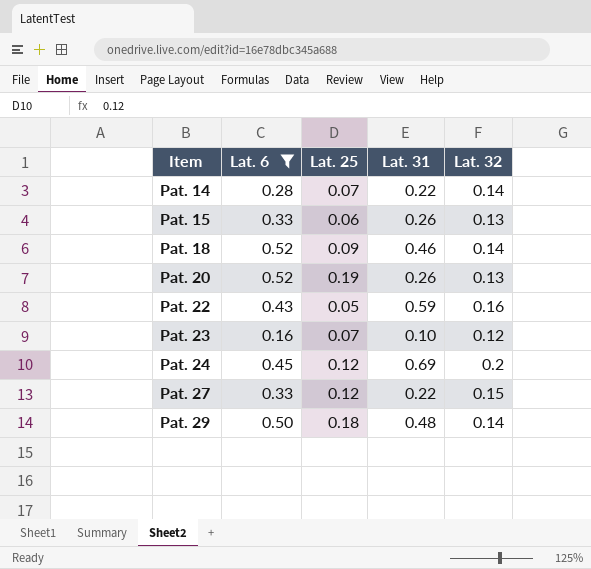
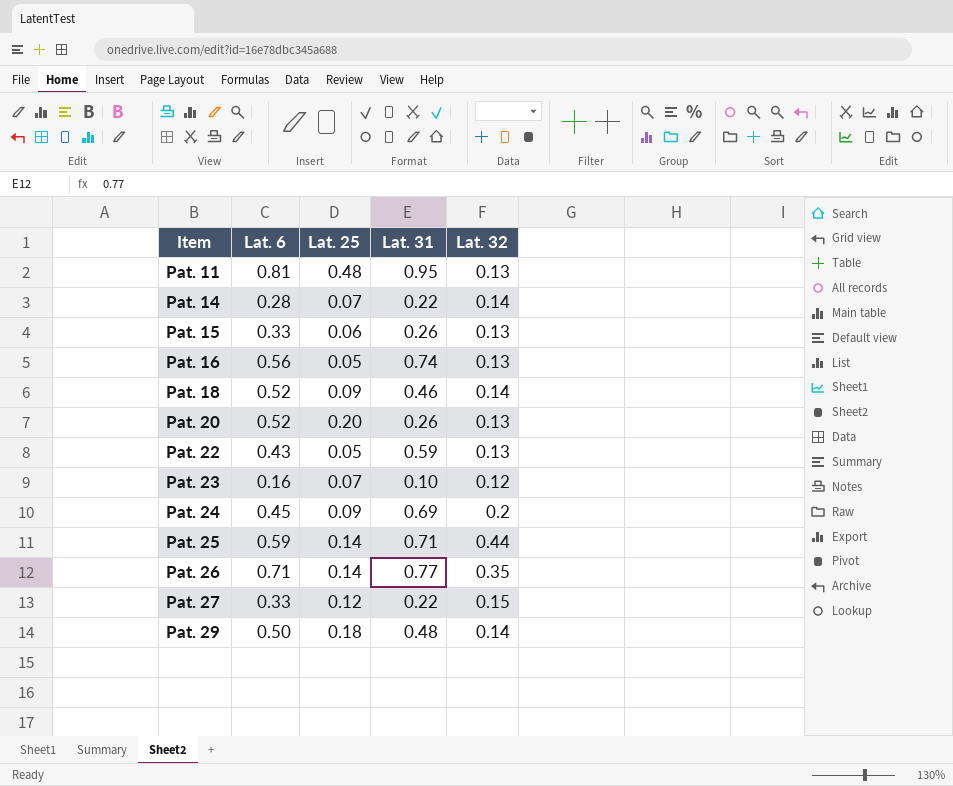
filter: Lat. 6 <= 0.52 -> none
Pat. 20 | Lat. 25: 0.19 -> 0.20
Pat. 22 | Lat. 32: 0.16 -> 0.13
Pat. 24 | Lat. 25: 0.12 -> 0.09

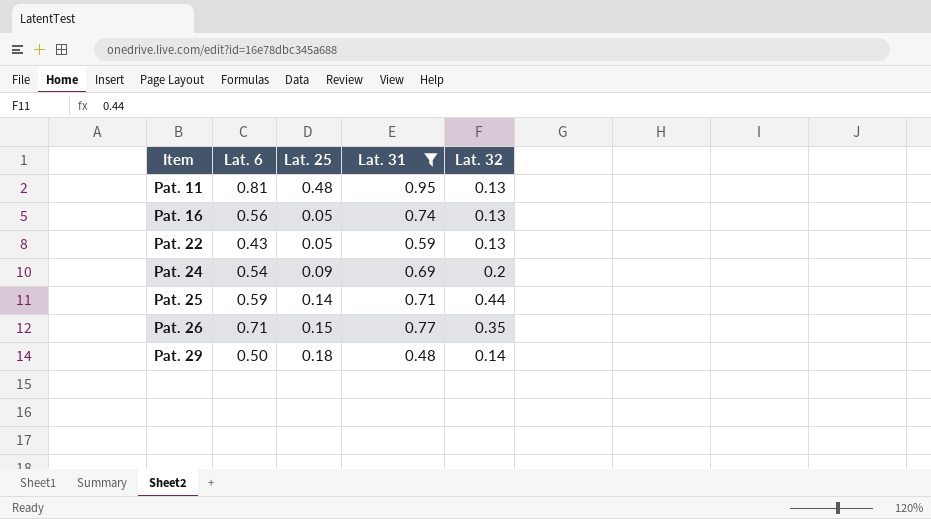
filter: none -> Lat. 31 >= 0.48
Pat. 24 | Lat. 6: 0.45 -> 0.54
Pat. 26 | Lat. 25: 0.14 -> 0.15

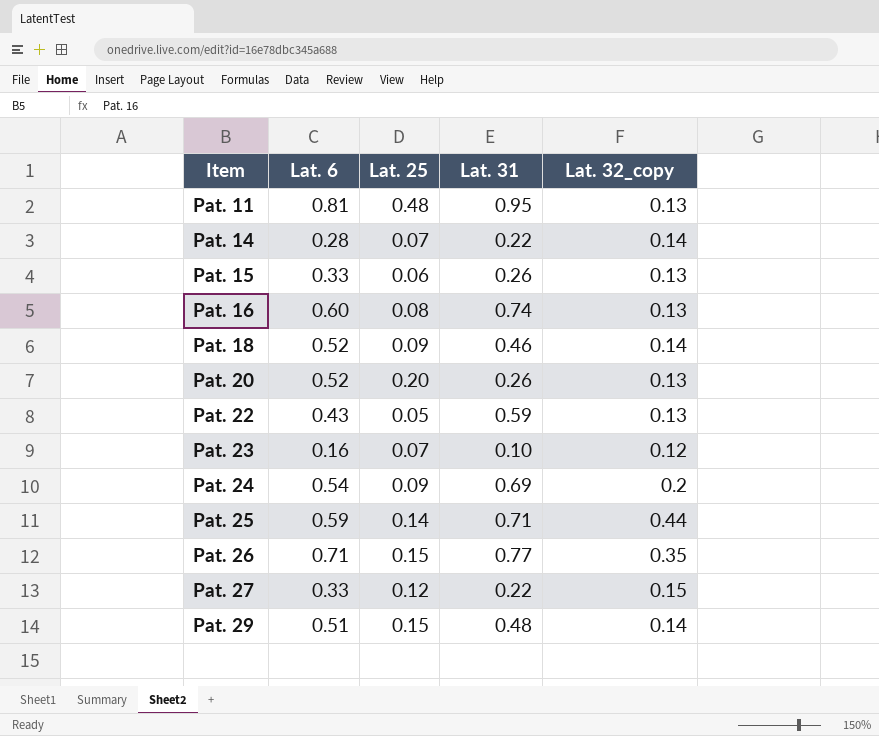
filter: Lat. 31 >= 0.48 -> none
column name: Lat. 32 -> Lat. 32_copy
Pat. 16 | Lat. 6: 0.56 -> 0.60
Pat. 16 | Lat. 25: 0.05 -> 0.08
Pat. 29 | Lat. 6: 0.50 -> 0.51
Pat. 29 | Lat. 25: 0.18 -> 0.15

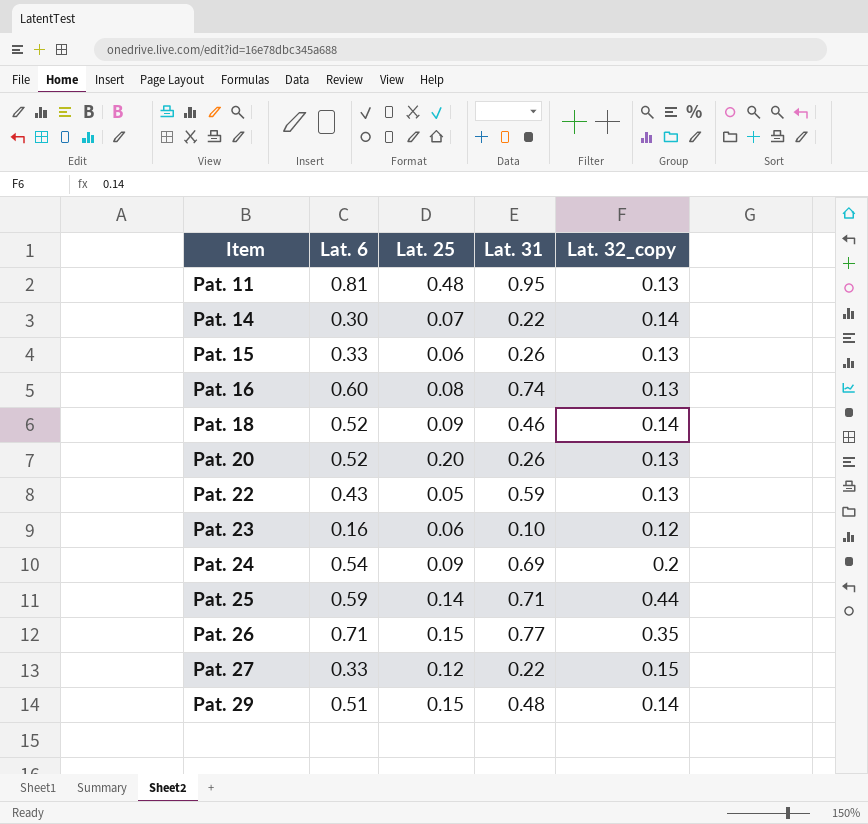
Pat. 14 | Lat. 6: 0.28 -> 0.30
Pat. 23 | Lat. 25: 0.07 -> 0.06

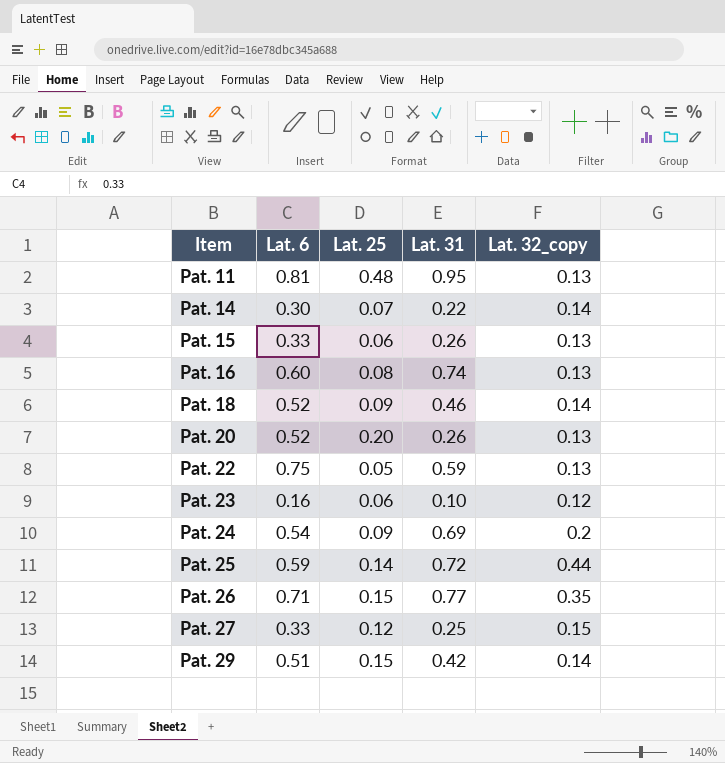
Pat. 22 | Lat. 6: 0.43 -> 0.75
Pat. 25 | Lat. 31: 0.71 -> 0.72
Pat. 27 | Lat. 31: 0.22 -> 0.25
Pat. 29 | Lat. 31: 0.48 -> 0.42

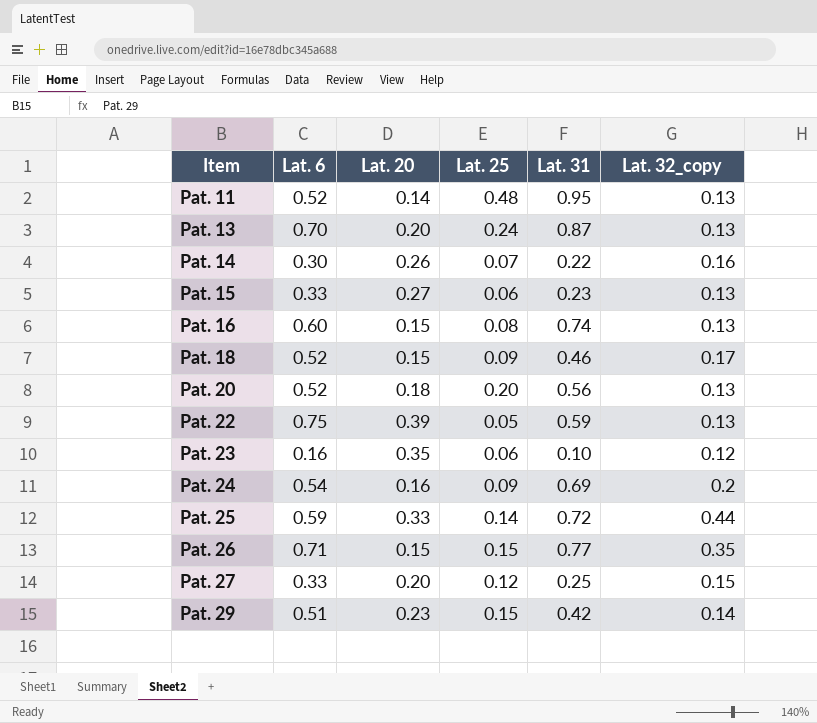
column Lat. 20 | position: none -> 3
Pat. 11 | Lat. 6: 0.81 -> 0.52
row Pat. 13: none -> 0.70 | 0.20 | 0.24 | 0.87 | 0.13
Pat. 14 | Lat. 32_copy: 0.14 -> 0.16
Pat. 15 | Lat. 31: 0.26 -> 0.23
Pat. 18 | Lat. 32_copy: 0.14 -> 0.17
Pat. 20 | Lat. 31: 0.26 -> 0.56

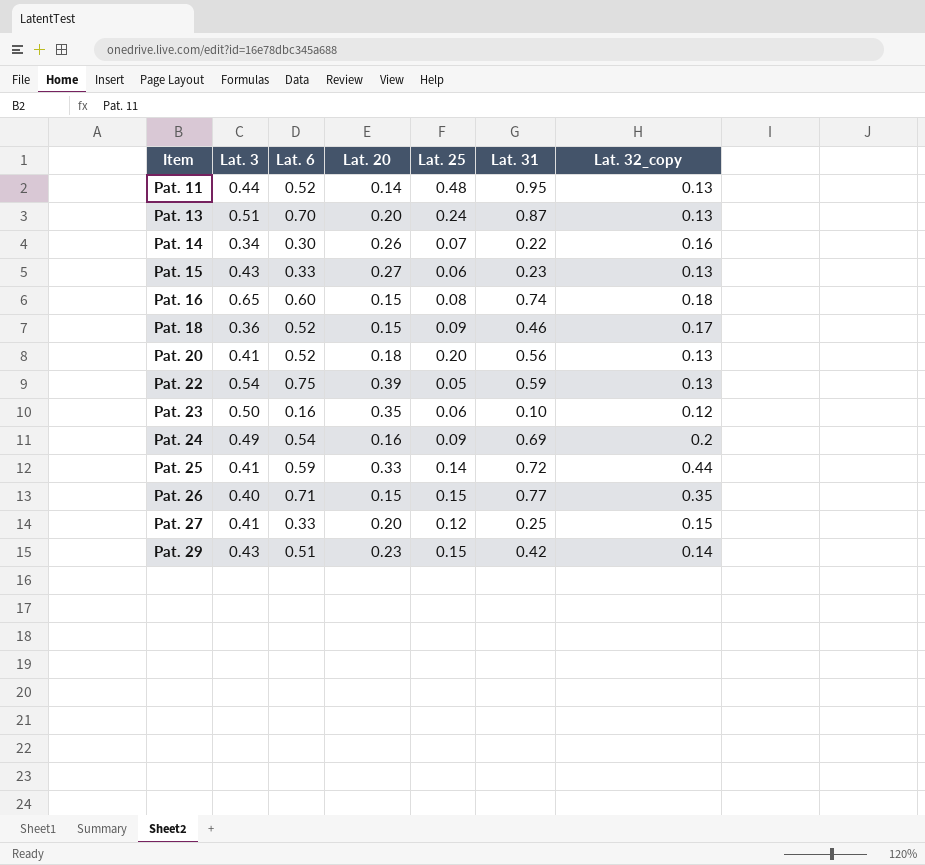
column Lat. 3 | position: none -> 2
Pat. 16 | Lat. 32_copy: 0.13 -> 0.18

